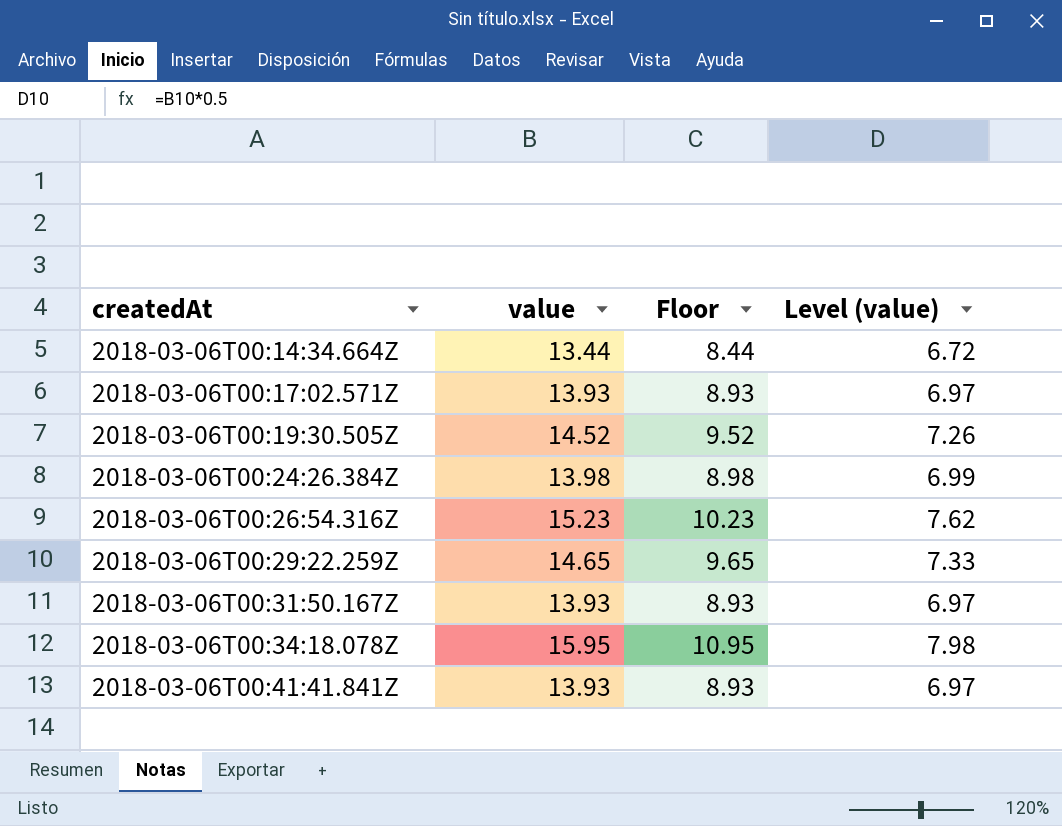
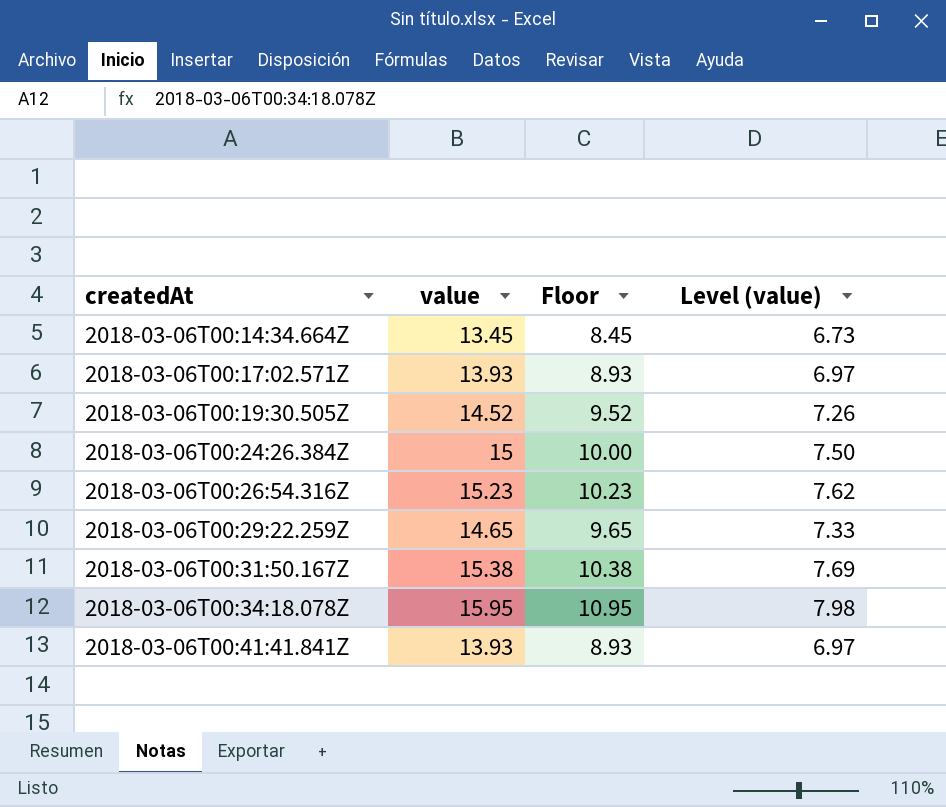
2018-03-06T00:14:34.664Z | value: 13.44 -> 13.45
2018-03-06T00:14:34.664Z | Floor: 8.44 -> 8.45
2018-03-06T00:14:34.664Z | Level (value): 6.72 -> 6.73
2018-03-06T00:24:26.384Z | value: 13.98 -> 15
2018-03-06T00:24:26.384Z | Floor: 8.98 -> 10.00
2018-03-06T00:24:26.384Z | Level (value): 6.99 -> 7.50
2018-03-06T00:31:50.167Z | value: 13.93 -> 15.38
2018-03-06T00:31:50.167Z | Floor: 8.93 -> 10.38
2018-03-06T00:31:50.167Z | Level (value): 6.97 -> 7.69

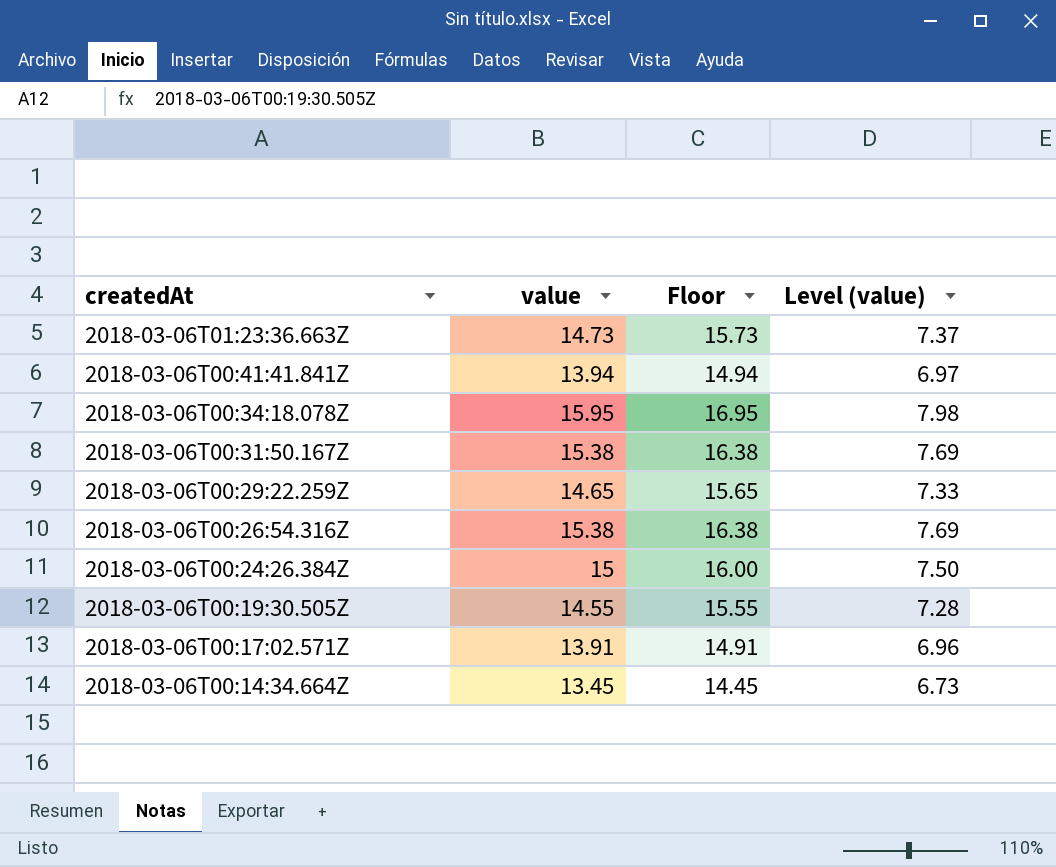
row order: createdAt ascending -> createdAt descending
column Floor | formula: [value] - 5 -> [value] + 1
row 2018-03-06T01:23:36.663Z: none -> 14.73 | 15.73 | 7.37
2018-03-06T00:41:41.841Z | value: 13.93 -> 13.94
2018-03-06T00:26:54.316Z | value: 15.23 -> 15.38
2018-03-06T00:26:54.316Z | Level (value): 7.62 -> 7.69
2018-03-06T00:19:30.505Z | value: 14.52 -> 14.55
2018-03-06T00:19:30.505Z | Level (value): 7.26 -> 7.28
2018-03-06T00:17:02.571Z | value: 13.93 -> 13.91
2018-03-06T00:17:02.571Z | Level (value): 6.97 -> 6.96

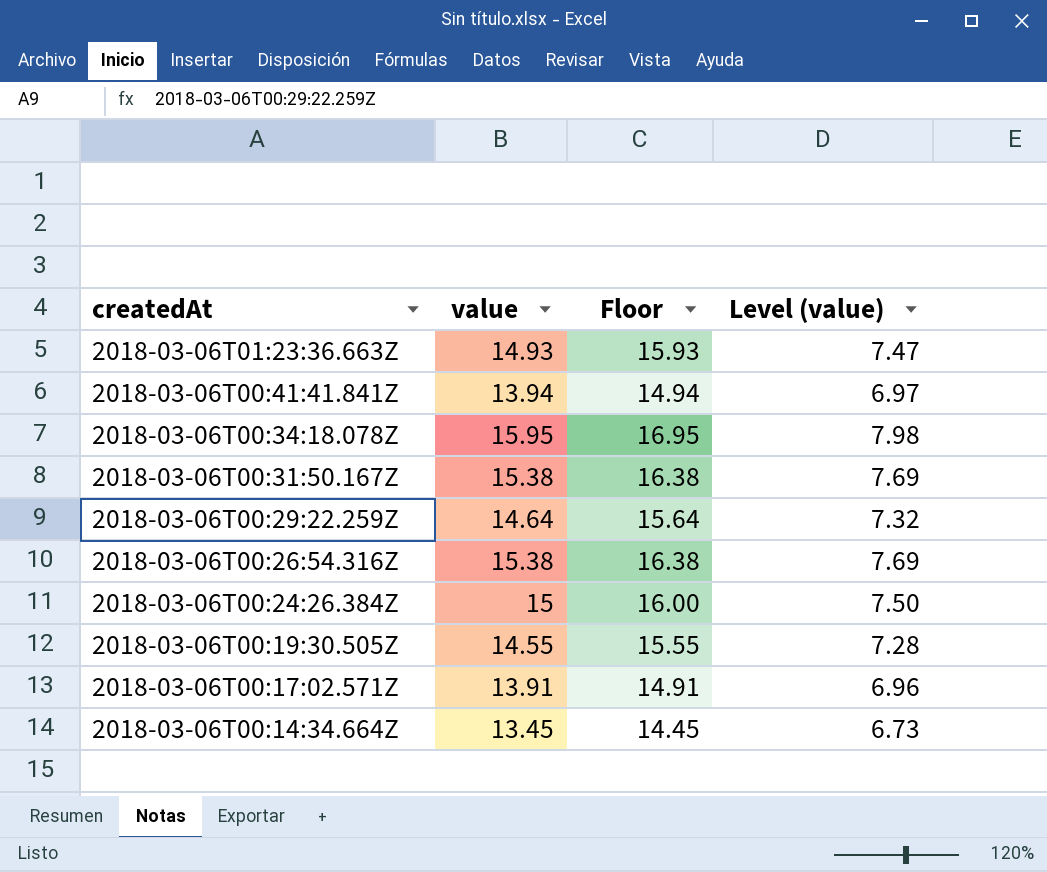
2018-03-06T01:23:36.663Z | value: 14.73 -> 14.93
2018-03-06T01:23:36.663Z | Floor: 15.73 -> 15.93
2018-03-06T01:23:36.663Z | Level (value): 7.37 -> 7.47
2018-03-06T00:29:22.259Z | value: 14.65 -> 14.64
2018-03-06T00:29:22.259Z | Floor: 15.65 -> 15.64
2018-03-06T00:29:22.259Z | Level (value): 7.33 -> 7.32

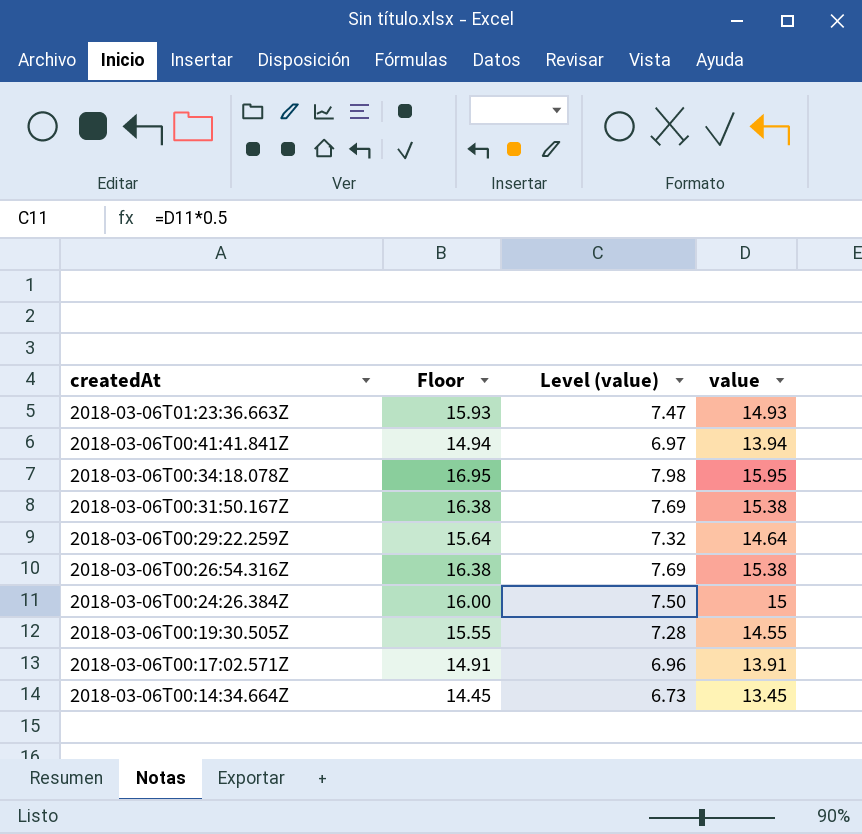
column value | position: 2 -> 4

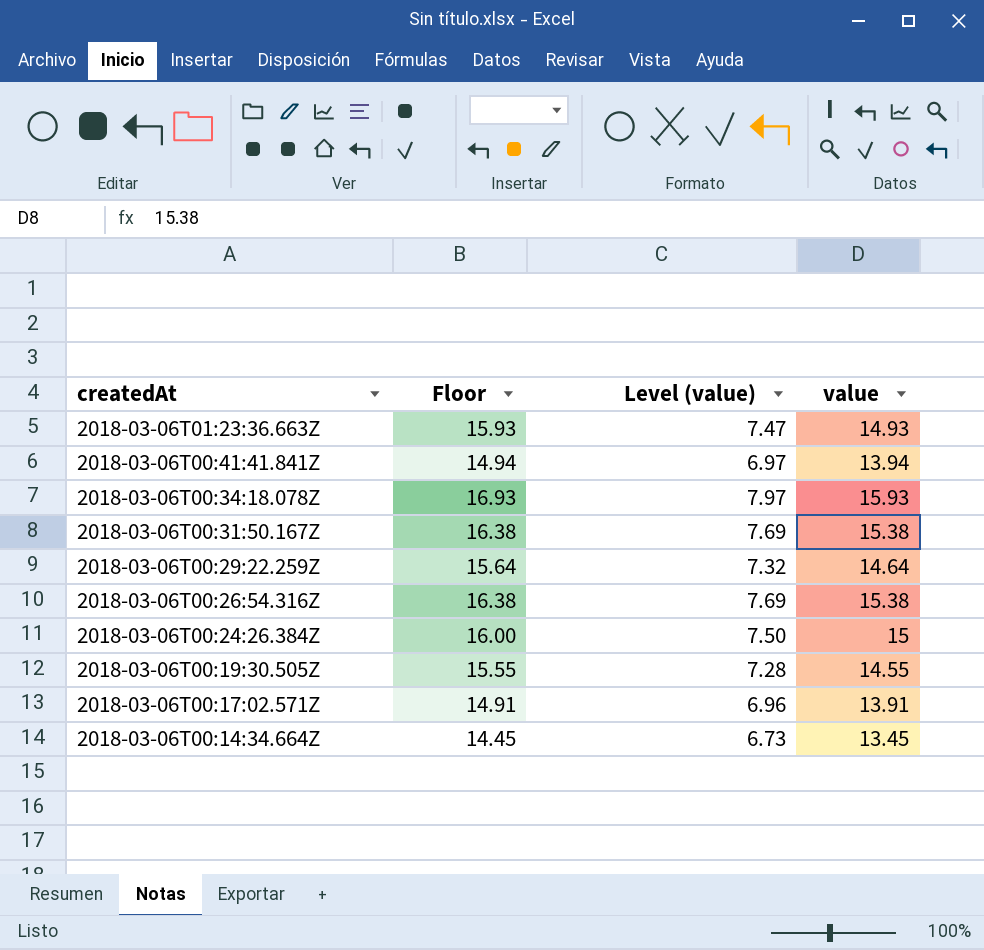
2018-03-06T00:34:18.078Z | Floor: 16.95 -> 16.93
2018-03-06T00:34:18.078Z | Level (value): 7.98 -> 7.97
2018-03-06T00:34:18.078Z | value: 15.95 -> 15.93

